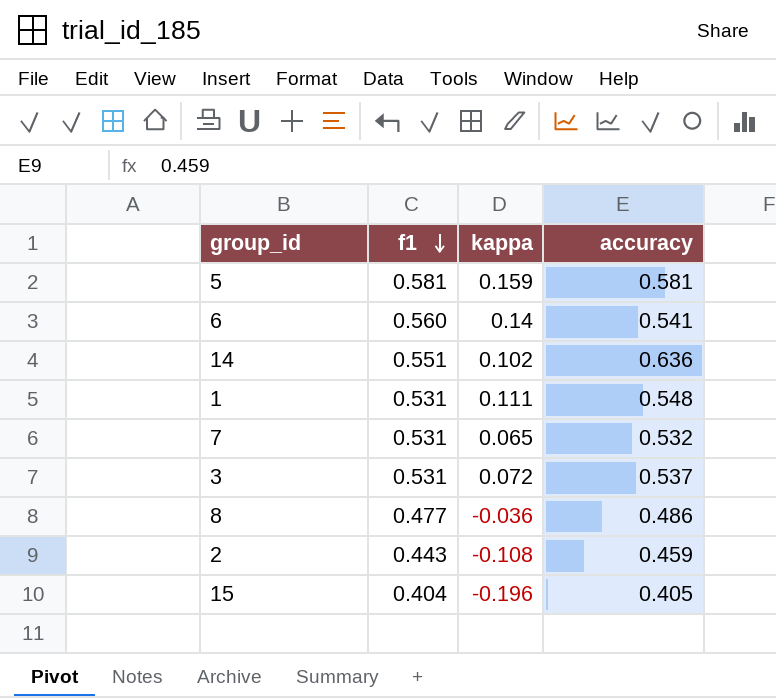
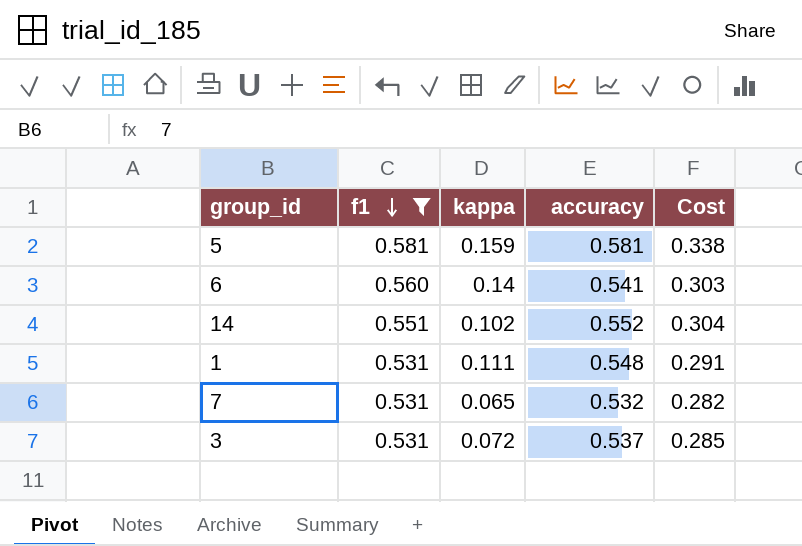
filter: none -> f1 >= 0.531
column Cost | formula: none -> [f1] * [accuracy]
14 | accuracy: 0.636 -> 0.552

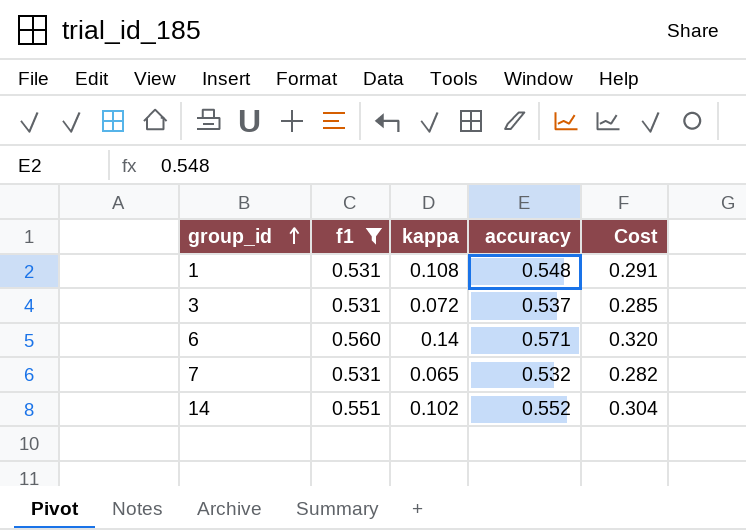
row order: f1 descending -> group_id ascending
row 5: 0.581 | 0.159 | 0.581 | 0.338 -> none
1 | kappa: 0.111 -> 0.108
6 | accuracy: 0.541 -> 0.571
6 | Cost: 0.303 -> 0.320

